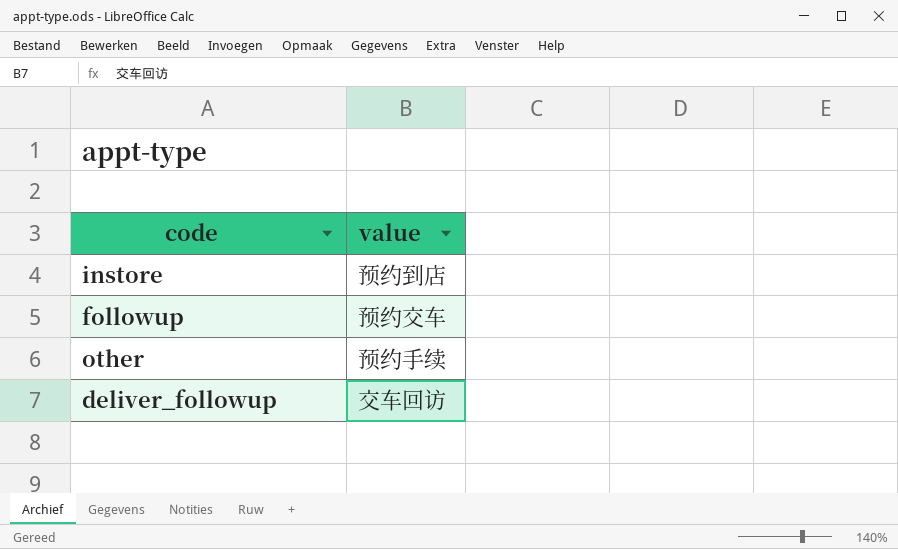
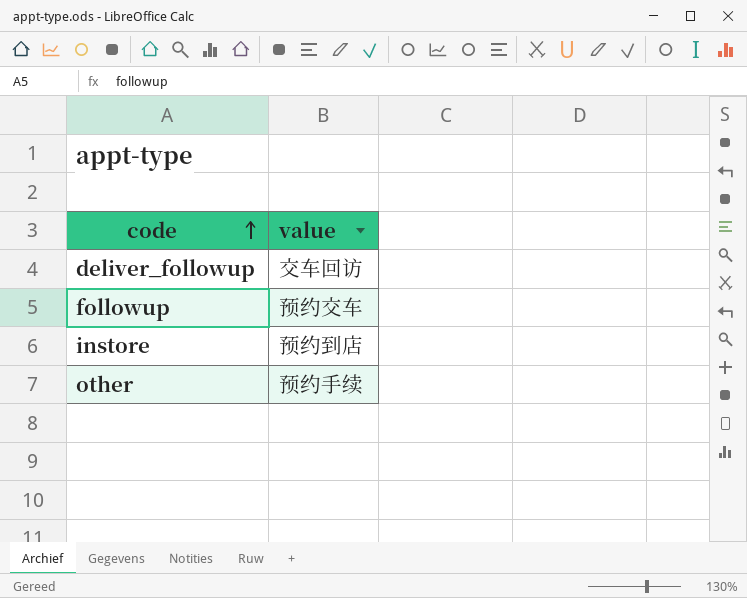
row order: none -> code ascending

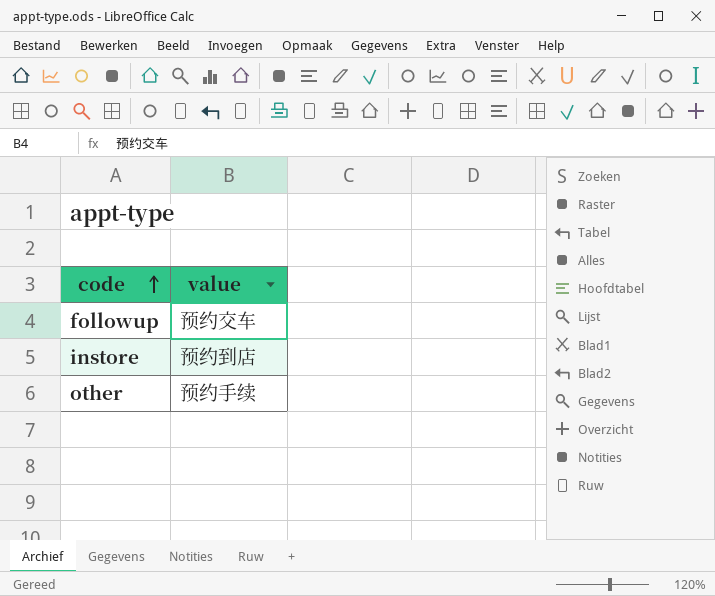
row deliver_followup: 交车回访 -> none

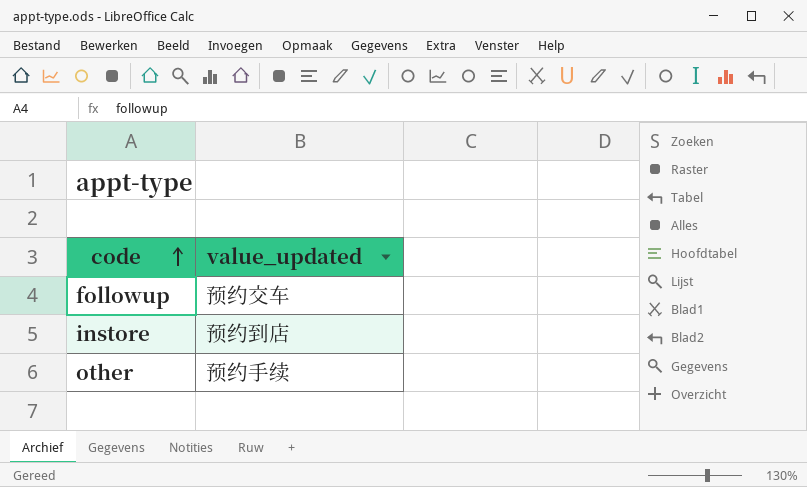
column name: value -> value_updated

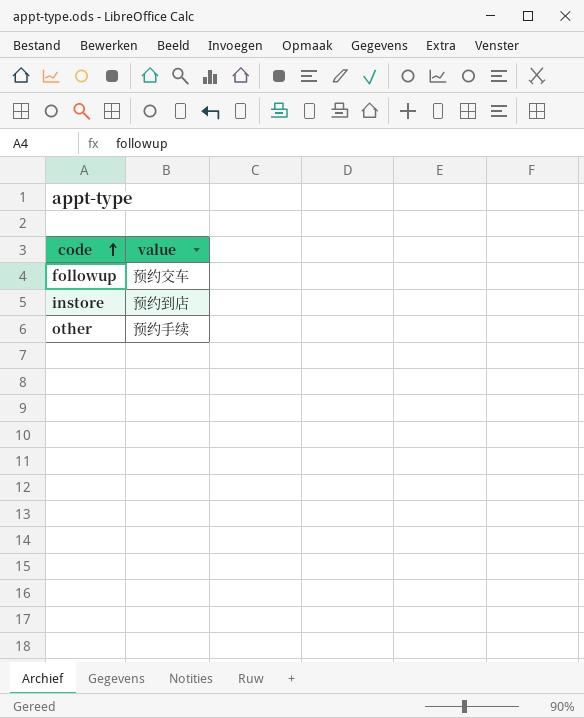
column name: value_updated -> value

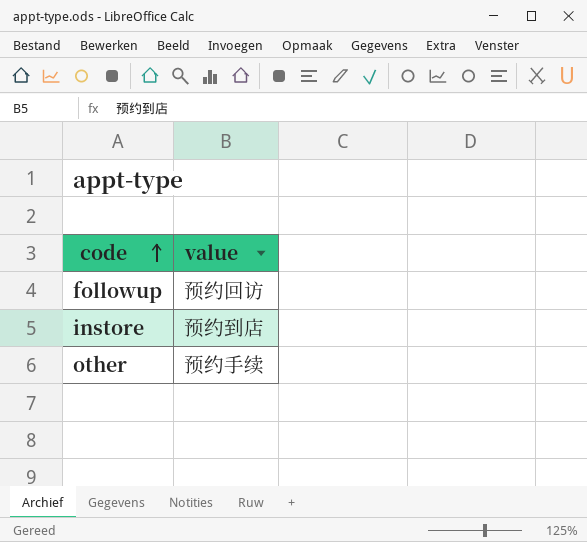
followup | value: 预约交车 -> 预约回访

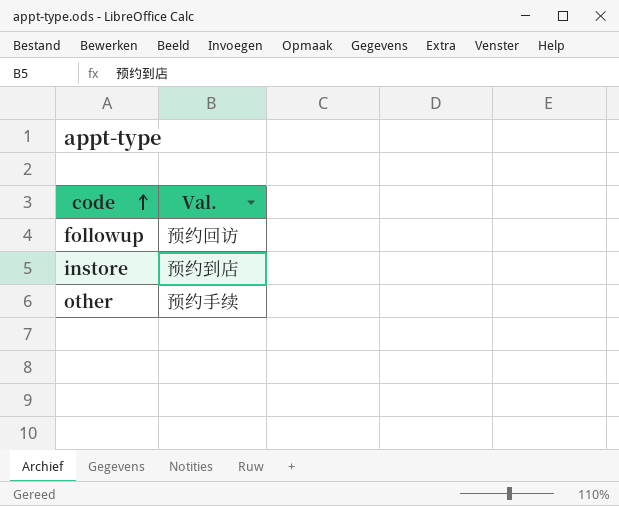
column name: value -> Val.

